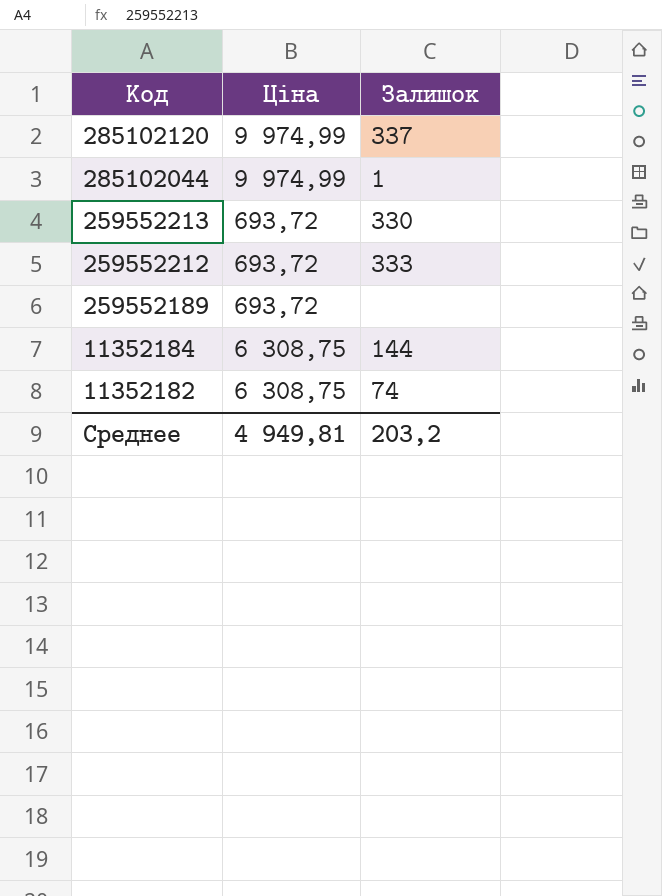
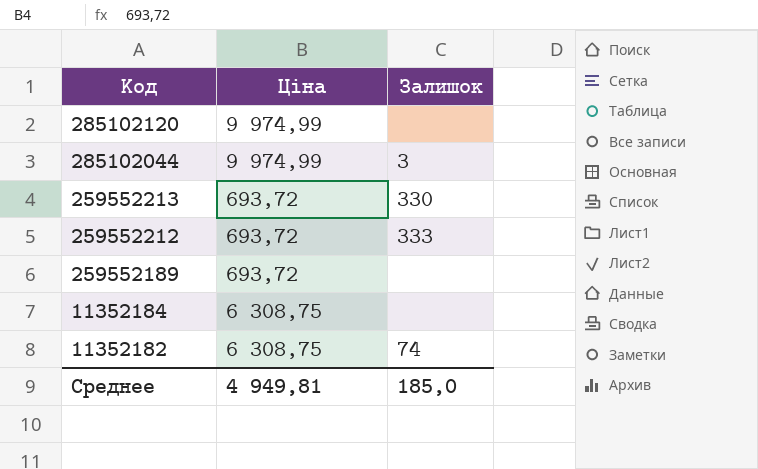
285102120 | Залишок: 337 -> none
285102044 | Залишок: 1 -> 3
11352184 | Залишок: 144 -> none
Среднее | Залишок: 203,2 -> 185,0

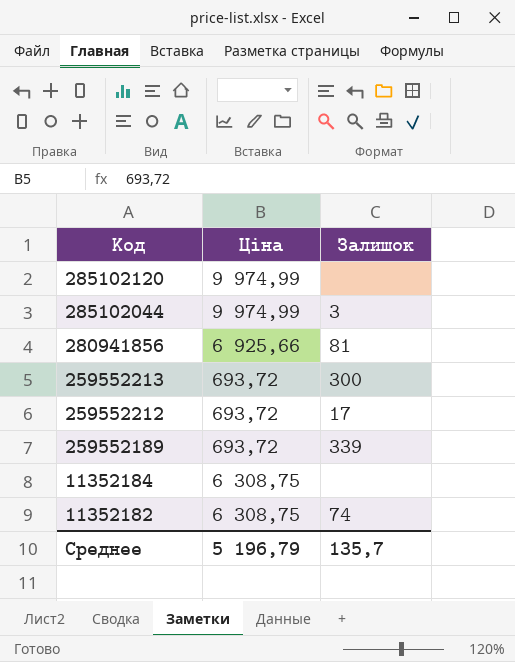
row 280941856: none -> 6 925,66 | 81
259552213 | Залишок: 330 -> 300
259552212 | Залишок: 333 -> 17
259552189 | Залишок: none -> 339
Среднее | Ціна: 4 949,81 -> 5 196,79
Среднее | Залишок: 185,0 -> 135,7

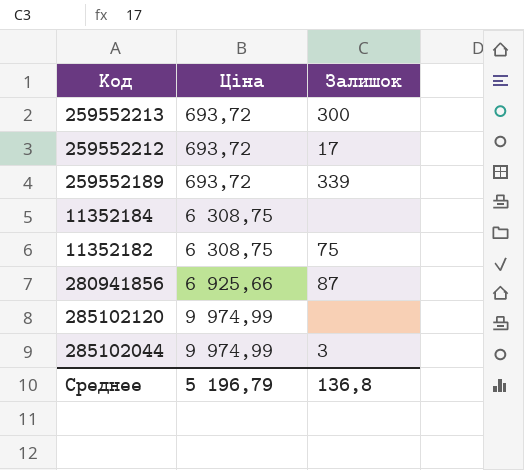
row order: Код descending -> Ціна ascending
11352182 | Залишок: 74 -> 75
280941856 | Залишок: 81 -> 87
Среднее | Залишок: 135,7 -> 136,8

